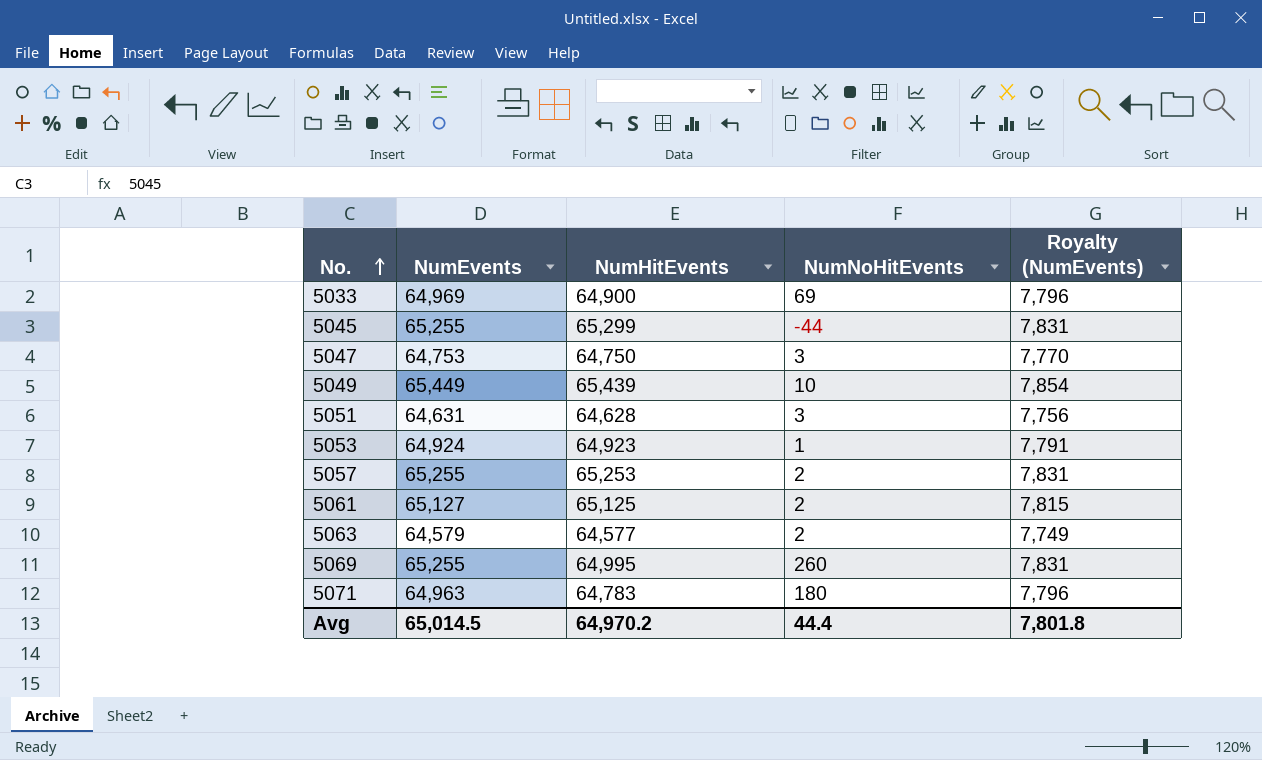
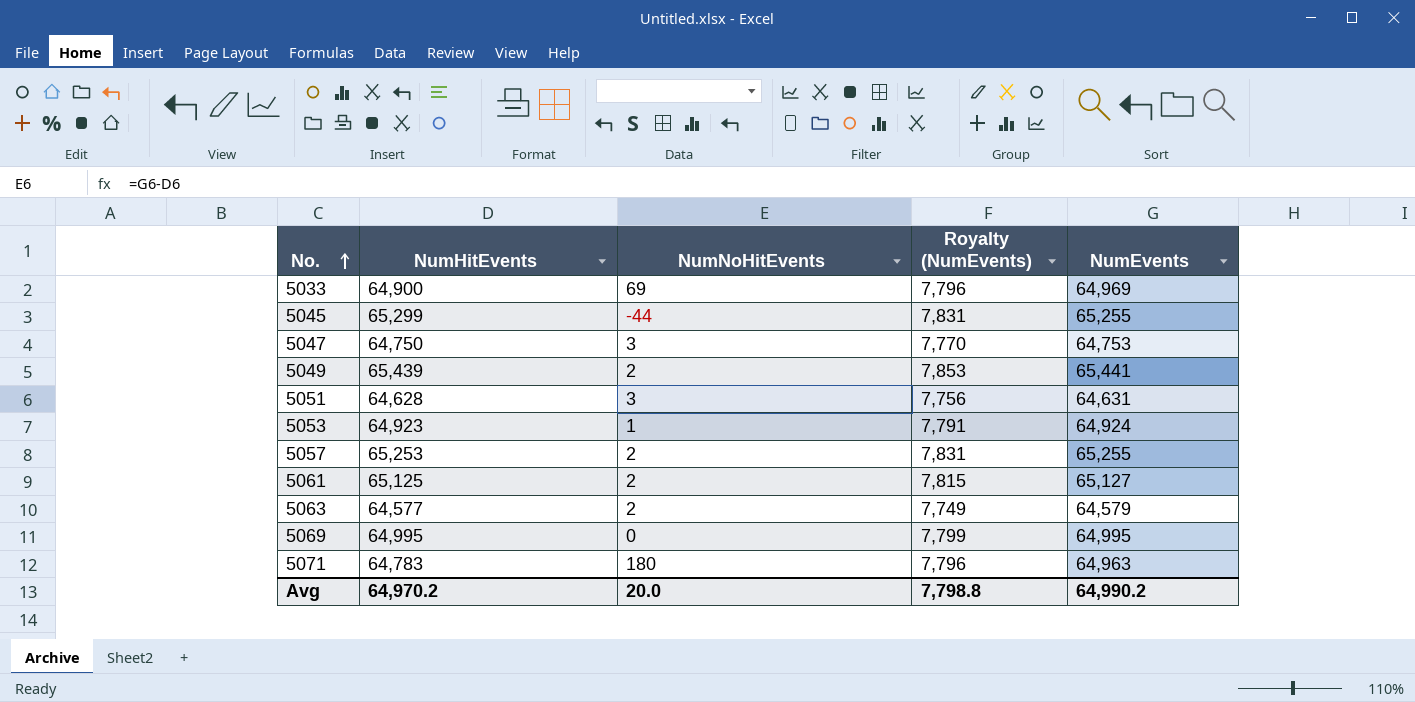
column NumEvents | position: 2 -> 5
5049 | NumNoHitEvents: 10 -> 2
5049 | Royalty (NumEvents): 7,854 -> 7,853
5049 | NumEvents: 65,449 -> 65,441
5069 | NumNoHitEvents: 260 -> 0
5069 | Royalty (NumEvents): 7,831 -> 7,799
5069 | NumEvents: 65,255 -> 64,995
Avg | NumNoHitEvents: 44.4 -> 20.0
Avg | Royalty (NumEvents): 7,801.8 -> 7,798.8
Avg | NumEvents: 65,014.5 -> 64,990.2

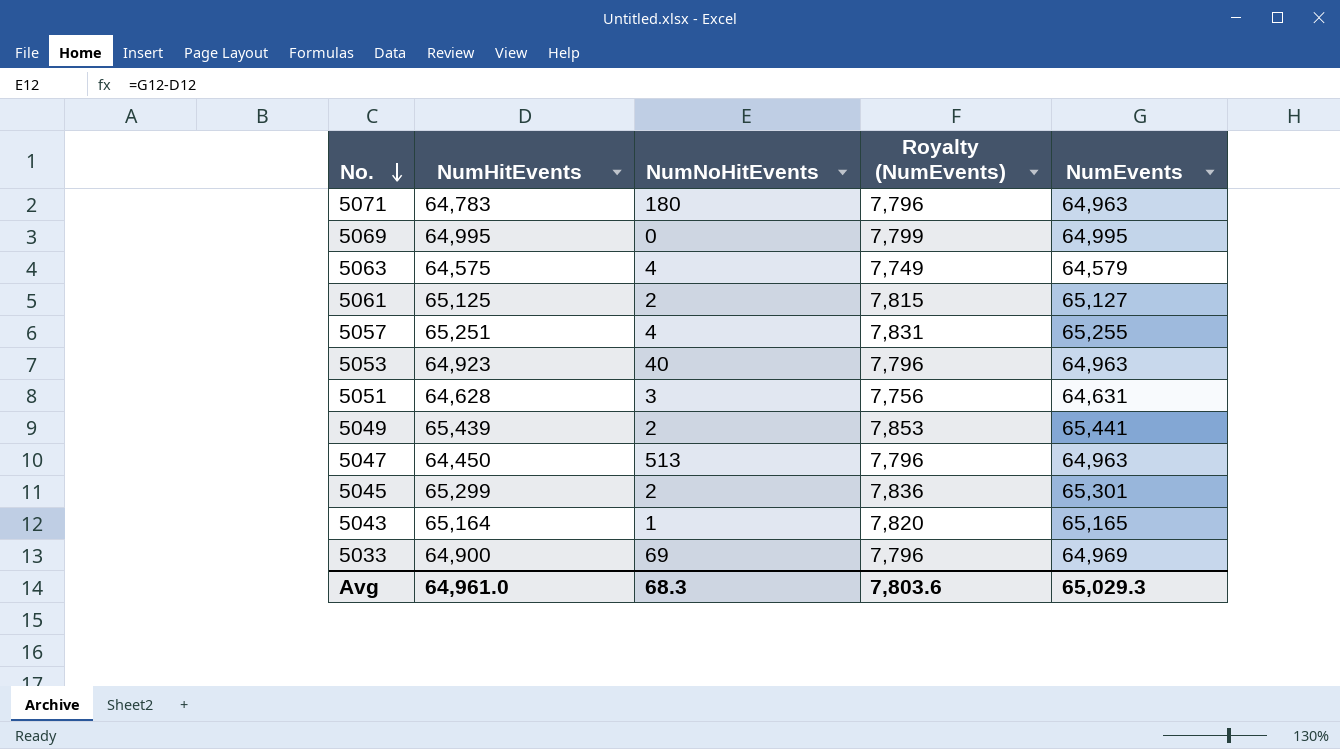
row order: No. ascending -> No. descending
5063 | NumHitEvents: 64,577 -> 64,575
5063 | NumNoHitEvents: 2 -> 4
5057 | NumHitEvents: 65,253 -> 65,251
5057 | NumNoHitEvents: 2 -> 4
5053 | NumNoHitEvents: 1 -> 40
5053 | Royalty (NumEvents): 7,791 -> 7,796
5053 | NumEvents: 64,924 -> 64,963
5047 | NumHitEvents: 64,750 -> 64,450
5047 | NumNoHitEvents: 3 -> 513
5047 | Royalty (NumEvents): 7,770 -> 7,796
5047 | NumEvents: 64,753 -> 64,963
5045 | NumNoHitEvents: -44 -> 2
5045 | Royalty (NumEvents): 7,831 -> 7,836
5045 | NumEvents: 65,255 -> 65,301
row 5043: none -> 65,164 | 1 | 7,820 | 65,165
Avg | NumHitEvents: 64,970.2 -> 64,961.0
Avg | NumNoHitEvents: 20.0 -> 68.3
Avg | Royalty (NumEvents): 7,798.8 -> 7,803.6
Avg | NumEvents: 64,990.2 -> 65,029.3

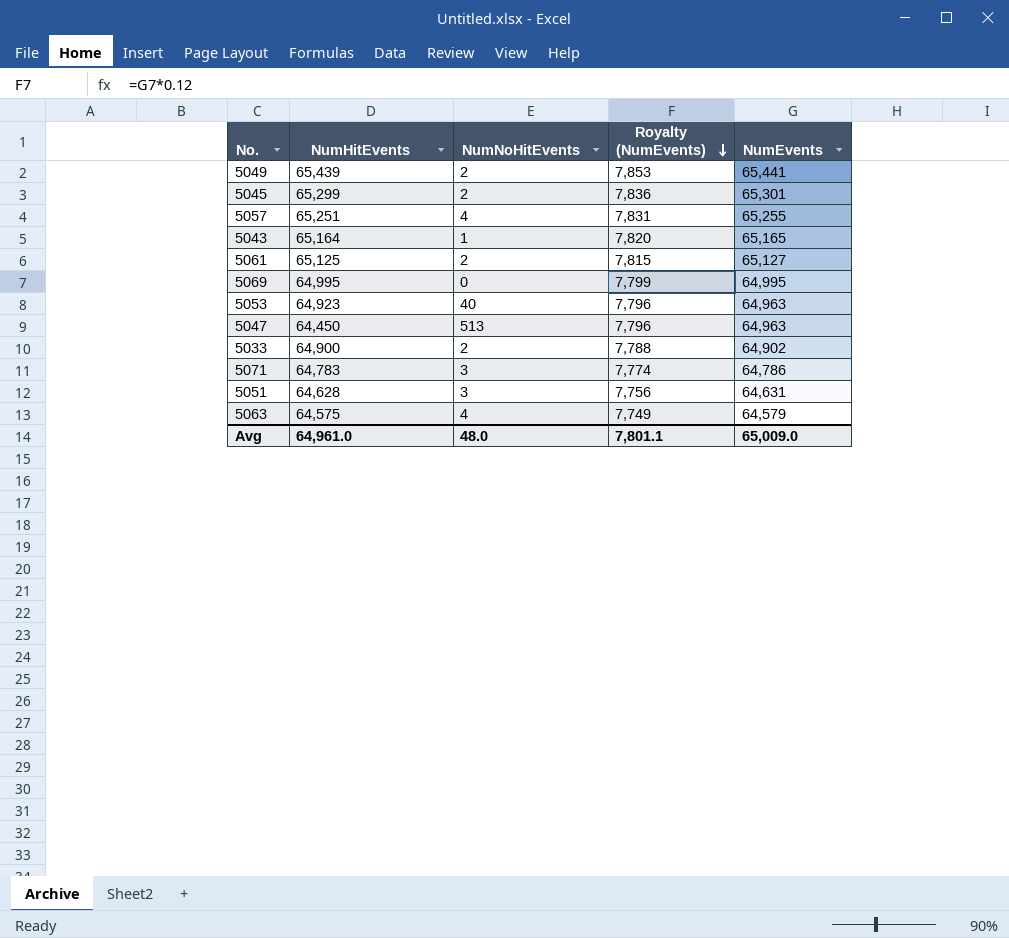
row order: No. descending -> Royalty (NumEvents) descending
5033 | NumNoHitEvents: 69 -> 2
5033 | Royalty (NumEvents): 7,796 -> 7,788
5033 | NumEvents: 64,969 -> 64,902
5071 | NumNoHitEvents: 180 -> 3
5071 | Royalty (NumEvents): 7,796 -> 7,774
5071 | NumEvents: 64,963 -> 64,786
Avg | NumNoHitEvents: 68.3 -> 48.0
Avg | Royalty (NumEvents): 7,803.6 -> 7,801.1
Avg | NumEvents: 65,029.3 -> 65,009.0

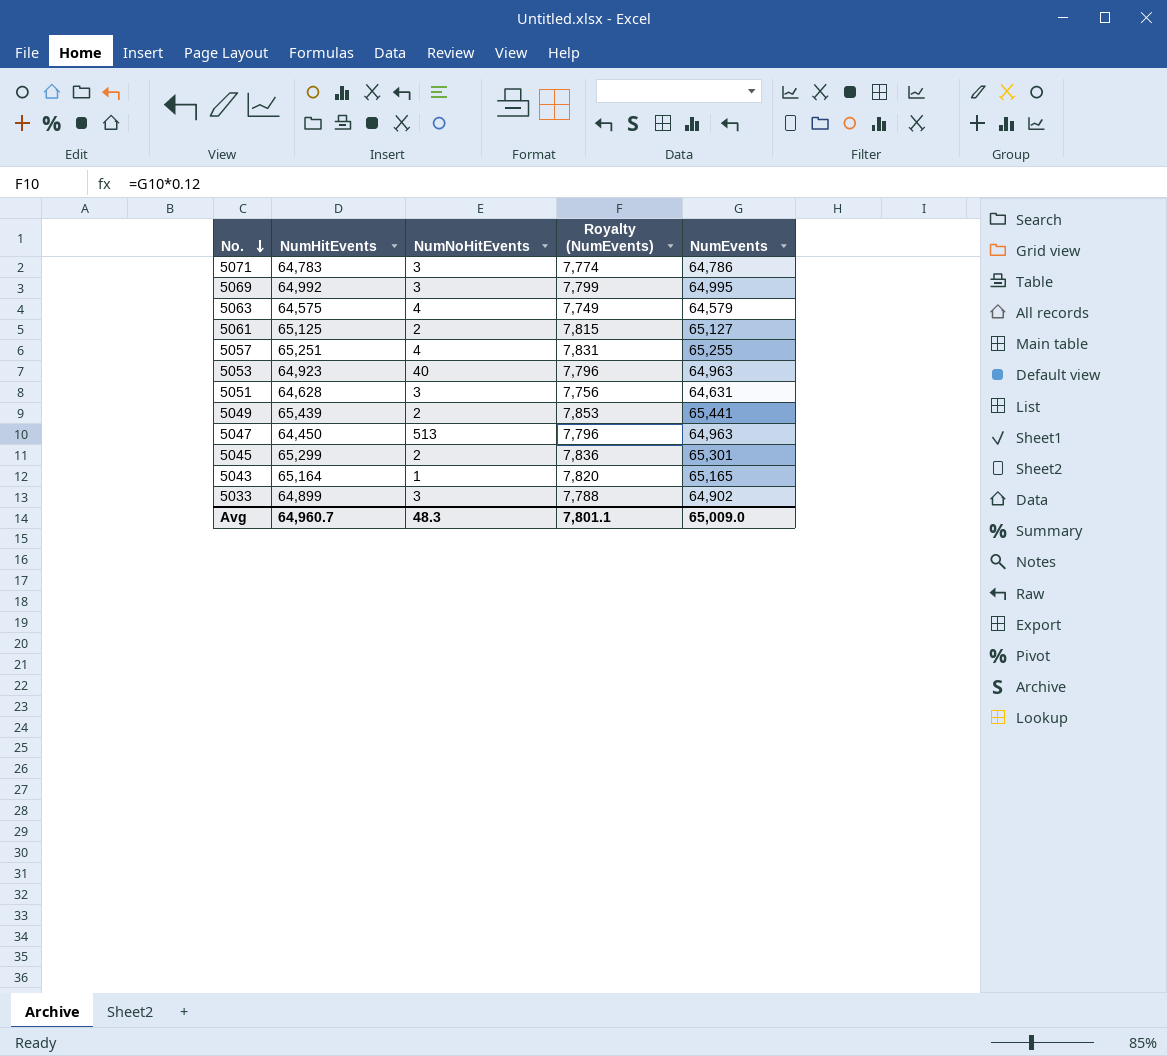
row order: Royalty (NumEvents) descending -> No. descending
5069 | NumHitEvents: 64,995 -> 64,992
5069 | NumNoHitEvents: 0 -> 3
5033 | NumHitEvents: 64,900 -> 64,899
5033 | NumNoHitEvents: 2 -> 3
Avg | NumHitEvents: 64,961.0 -> 64,960.7
Avg | NumNoHitEvents: 48.0 -> 48.3

